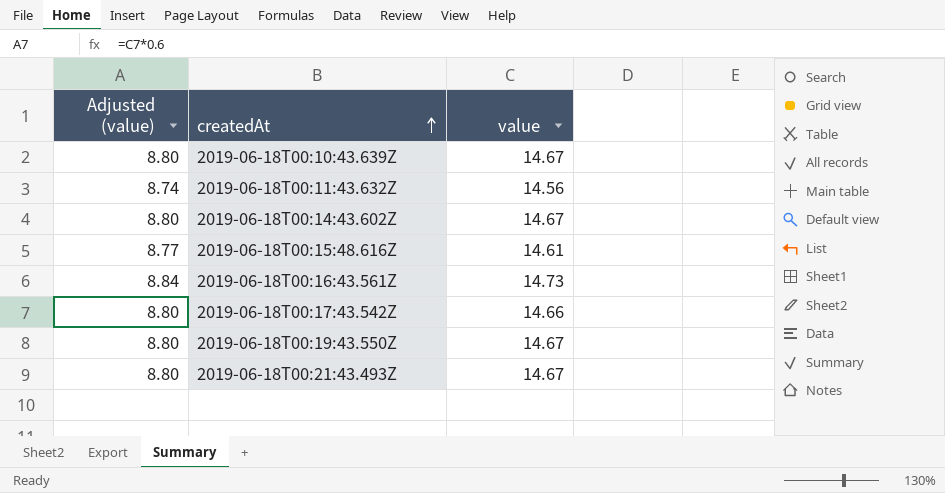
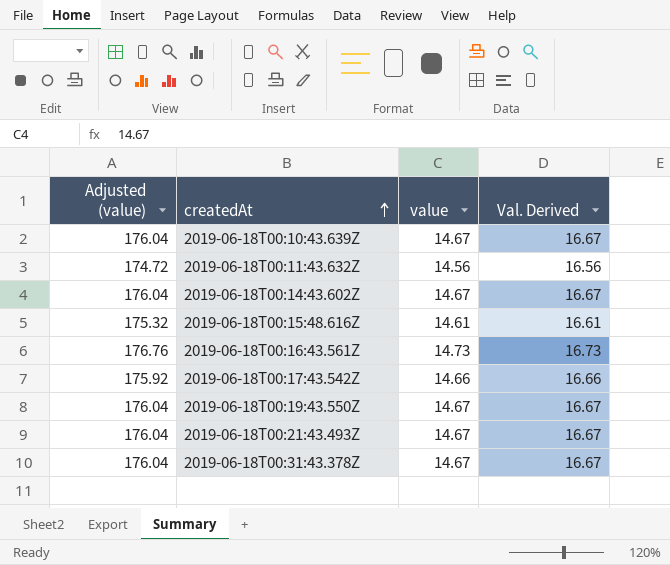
column Adjusted (value) | formula: [value] * 0.6 -> [value] * 12
column Val. Derived | formula: none -> [value] + 2
row 2019-06-18T00:31:43.378Z: none -> 176.04 | 14.67 | 16.67

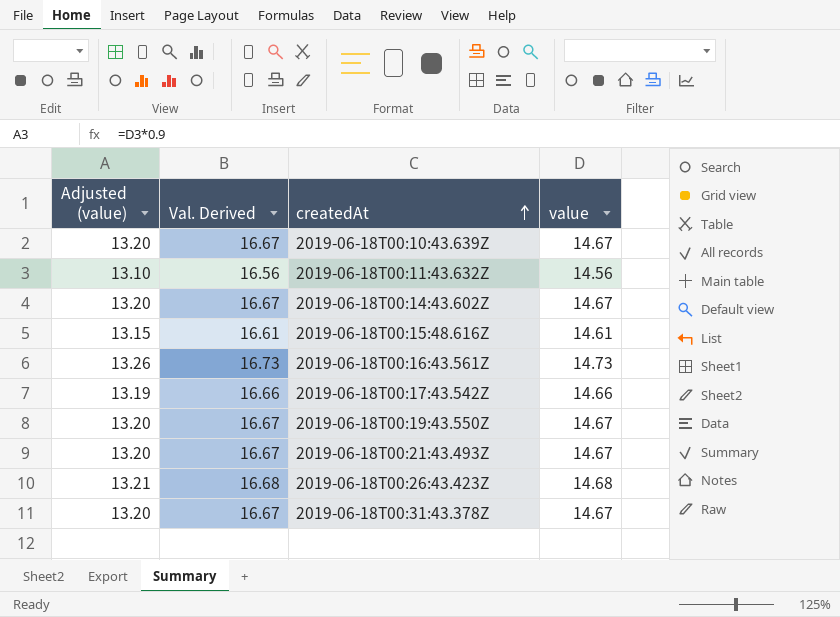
column Adjusted (value) | formula: [value] * 12 -> [value] * 0.9
column Val. Derived | position: 4 -> 2
row 2019-06-18T00:26:43.423Z: none -> 13.21 | 16.68 | 14.68

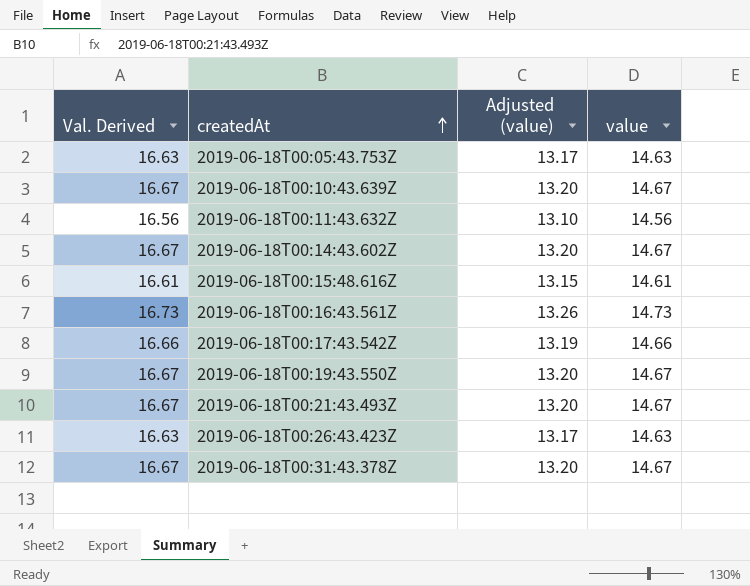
column Adjusted (value) | position: 1 -> 3
row 2019-06-18T00:05:43.753Z: none -> 16.63 | 13.17 | 14.63
2019-06-18T00:26:43.423Z | Val. Derived: 16.68 -> 16.63
2019-06-18T00:26:43.423Z | Adjusted (value): 13.21 -> 13.17
2019-06-18T00:26:43.423Z | value: 14.68 -> 14.63

